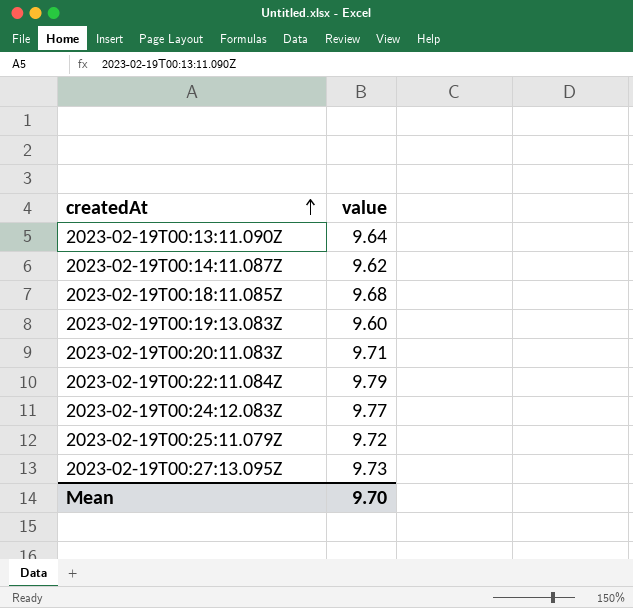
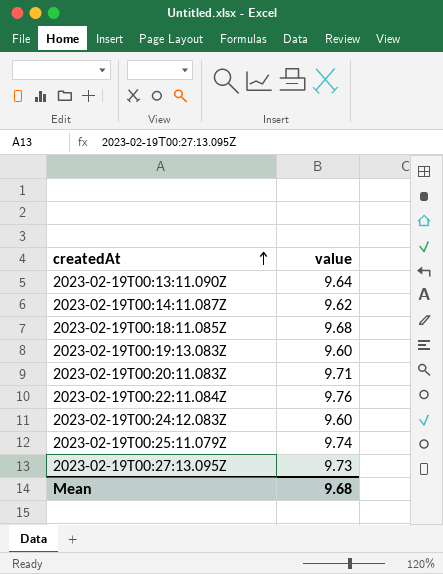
2023-02-19T00:22:11.084Z | value: 9.79 -> 9.76
2023-02-19T00:24:12.083Z | value: 9.77 -> 9.60
2023-02-19T00:25:11.079Z | value: 9.72 -> 9.74
Mean | value: 9.70 -> 9.68

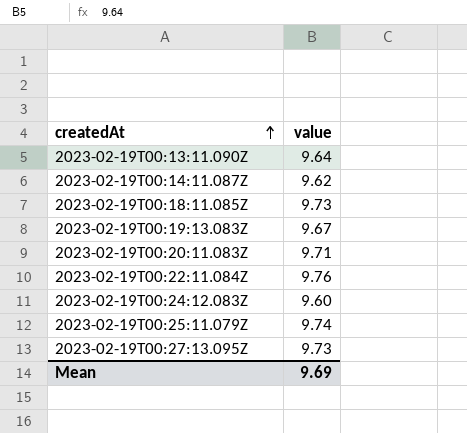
2023-02-19T00:18:11.085Z | value: 9.68 -> 9.73
2023-02-19T00:19:13.083Z | value: 9.60 -> 9.67
Mean | value: 9.68 -> 9.69

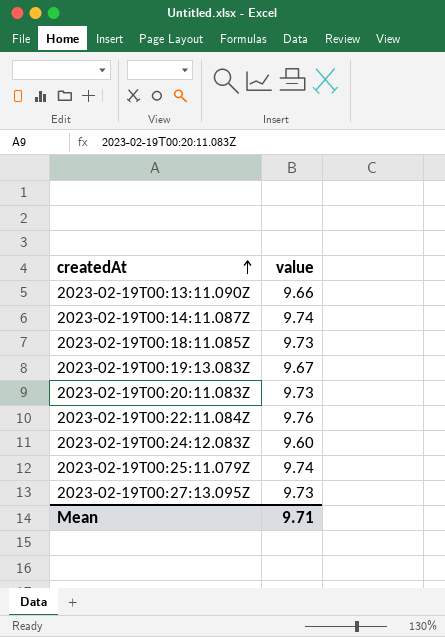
2023-02-19T00:13:11.090Z | value: 9.64 -> 9.66
2023-02-19T00:14:11.087Z | value: 9.62 -> 9.74
2023-02-19T00:20:11.083Z | value: 9.71 -> 9.73
Mean | value: 9.69 -> 9.71

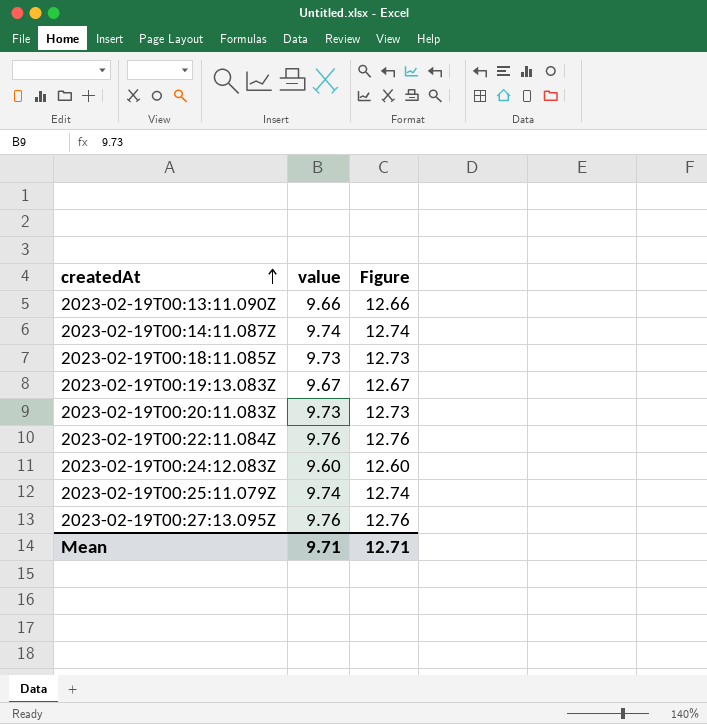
column Figure | formula: none -> [value] + 3
2023-02-19T00:27:13.095Z | value: 9.73 -> 9.76

